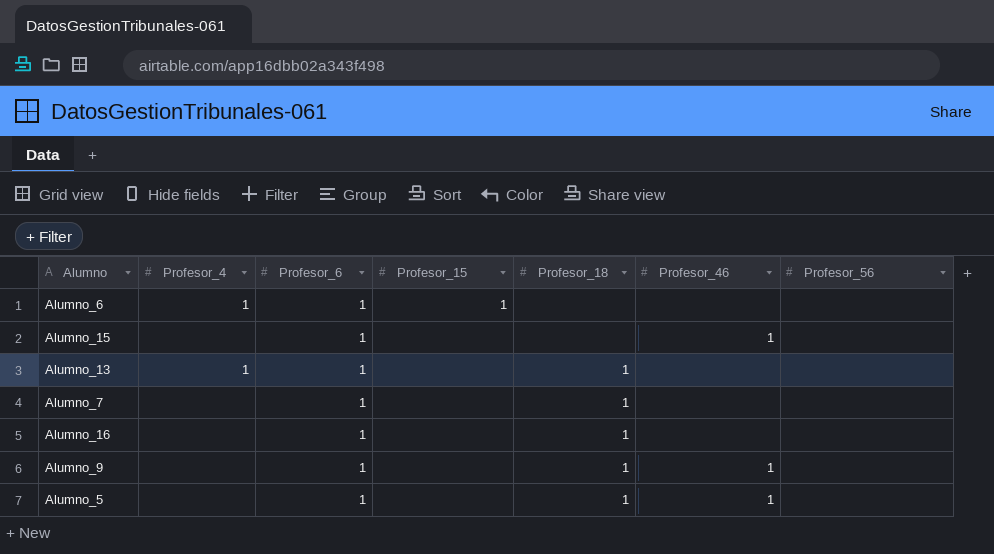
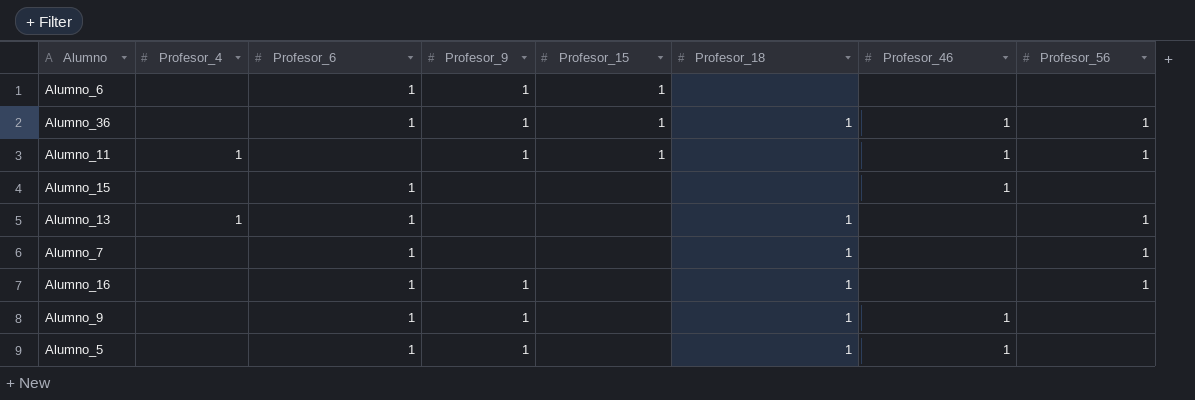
column Profesor_9 | position: none -> 4
Alumno_6 | Profesor_4: 1 -> none
row Alumno_36: none -> none | 1 | 1 | 1 | 1 | 1 | 1
row Alumno_11: none -> 1 | none | 1 | 1 | none | 1 | 1
Alumno_13 | Profesor_56: none -> 1
Alumno_7 | Profesor_56: none -> 1
Alumno_16 | Profesor_56: none -> 1

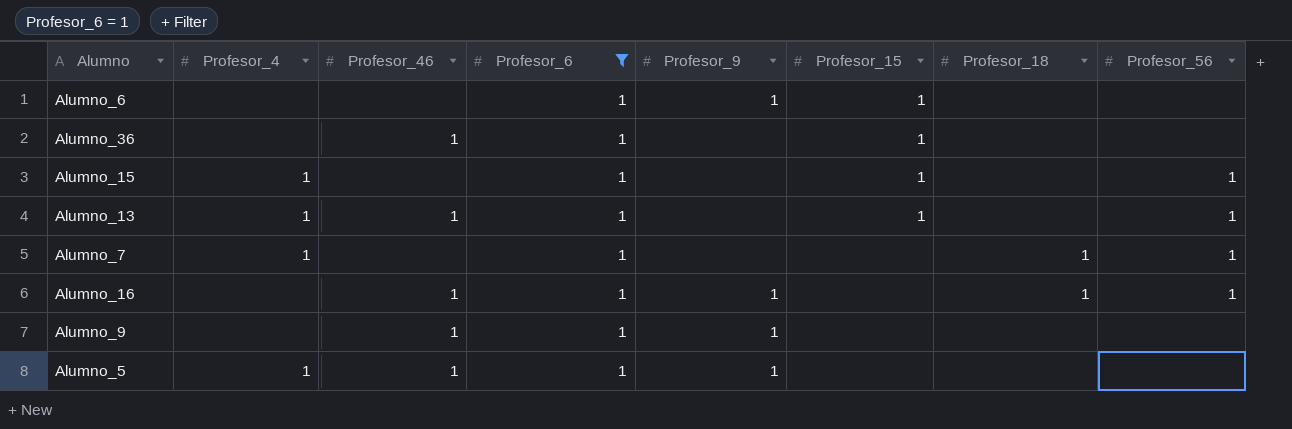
filter: none -> Profesor_6 = 1
column Profesor_46 | position: 7 -> 3
Alumno_36 | Profesor_9: 1 -> none
Alumno_36 | Profesor_18: 1 -> none
Alumno_36 | Profesor_56: 1 -> none
Alumno_15 | Profesor_4: none -> 1
Alumno_15 | Profesor_46: 1 -> none
Alumno_15 | Profesor_15: none -> 1
Alumno_15 | Profesor_56: none -> 1
Alumno_13 | Profesor_46: none -> 1
Alumno_13 | Profesor_15: none -> 1
Alumno_13 | Profesor_18: 1 -> none
Alumno_7 | Profesor_4: none -> 1
Alumno_16 | Profesor_46: none -> 1
Alumno_9 | Profesor_18: 1 -> none
Alumno_5 | Profesor_4: none -> 1
Alumno_5 | Profesor_18: 1 -> none

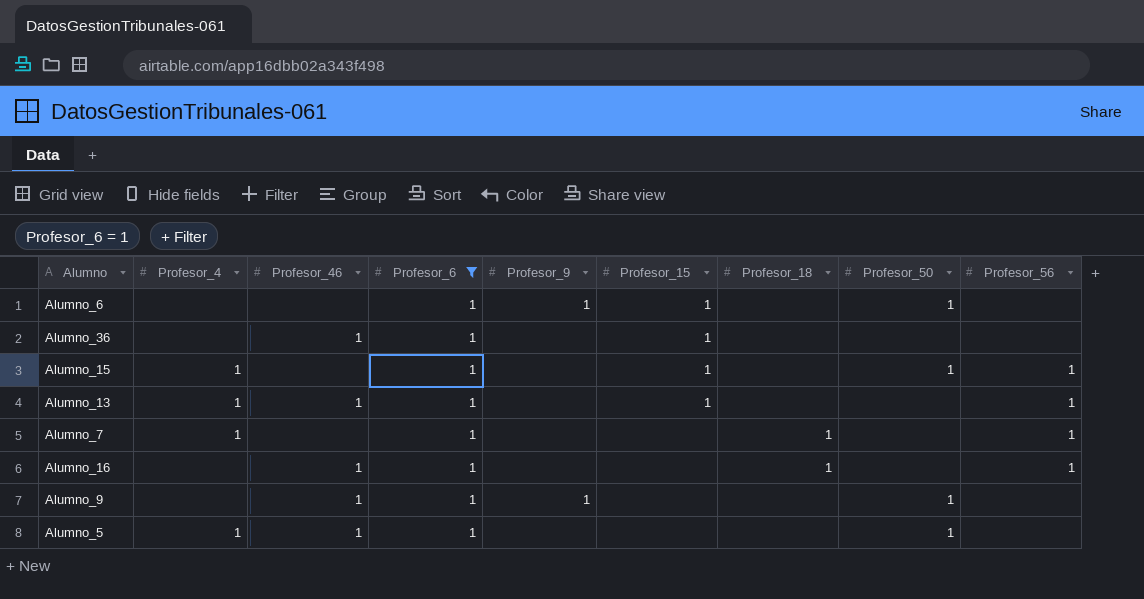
column Profesor_50 | position: none -> 8
Alumno_16 | Profesor_9: 1 -> none
Alumno_5 | Profesor_9: 1 -> none

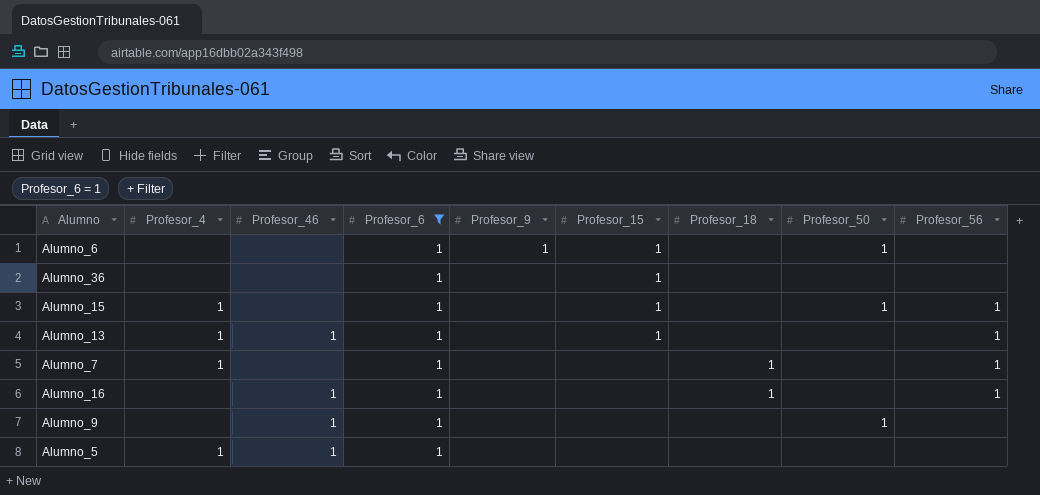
Alumno_36 | Profesor_46: 1 -> none
Alumno_9 | Profesor_9: 1 -> none
Alumno_5 | Profesor_50: 1 -> none

